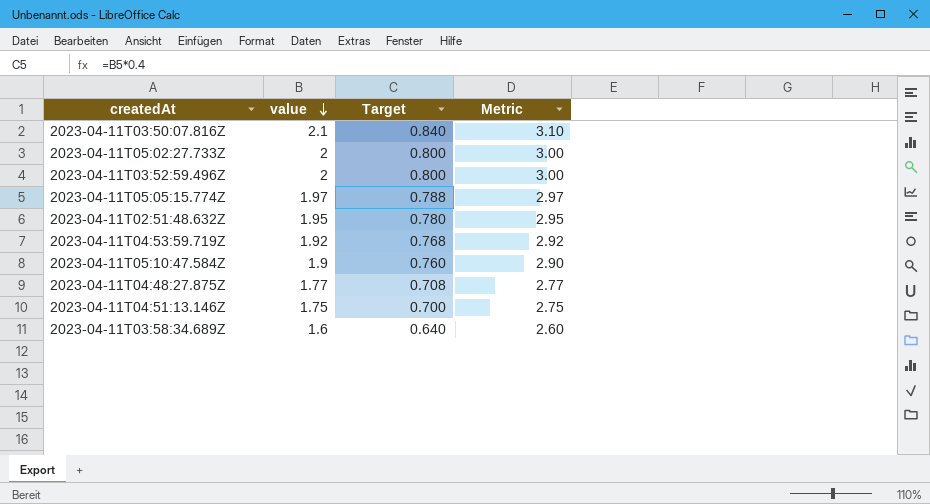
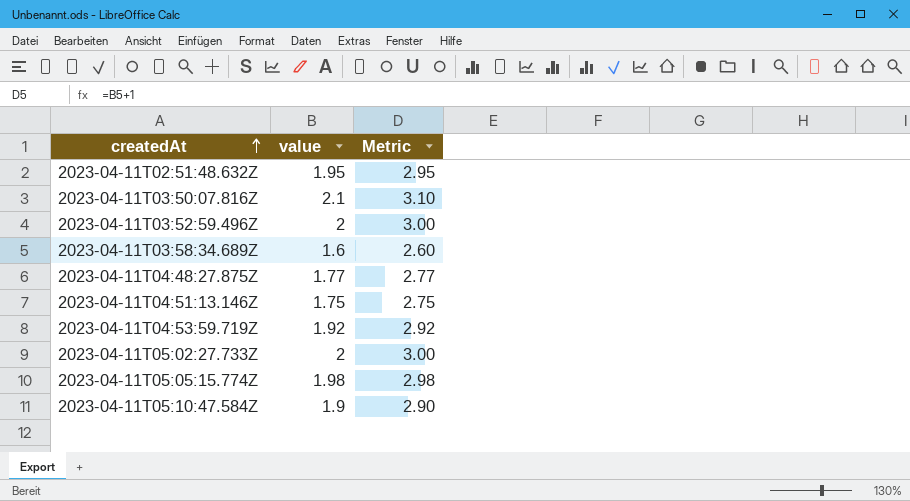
row order: value descending -> createdAt ascending
column Target | formula: [value] * 0.4 -> none
2023-04-11T05:05:15.774Z | value: 1.97 -> 1.98
2023-04-11T05:05:15.774Z | Metric: 2.97 -> 2.98

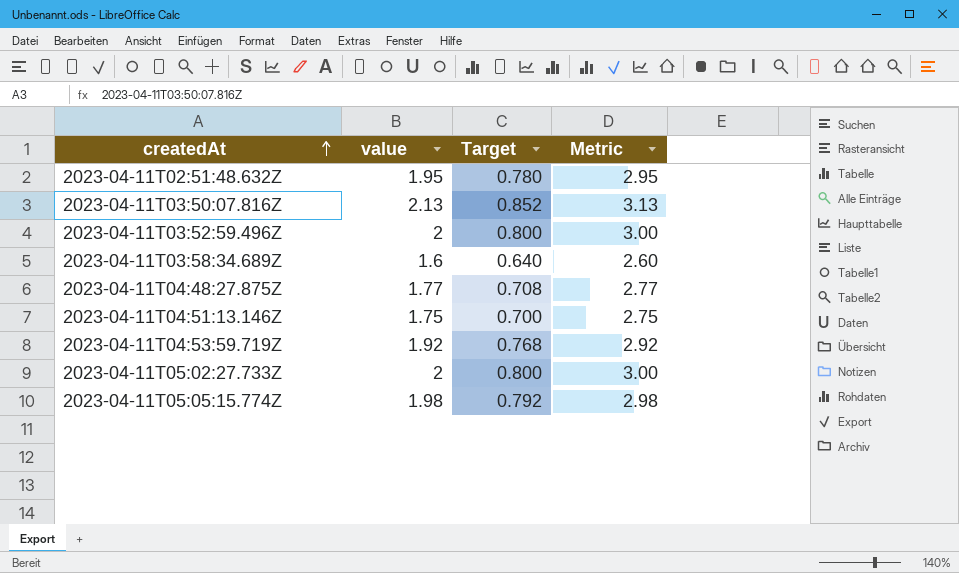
column Target | formula: none -> [value] * 0.4
row 2023-04-11T05:10:47.584Z: 1.9 | 2.90 -> none
2023-04-11T03:50:07.816Z | value: 2.1 -> 2.13
2023-04-11T03:50:07.816Z | Metric: 3.10 -> 3.13

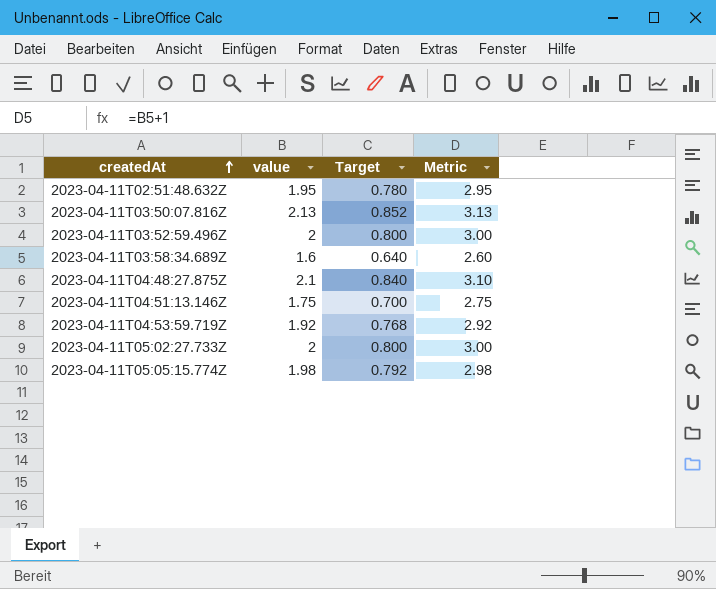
2023-04-11T04:48:27.875Z | value: 1.77 -> 2.1
2023-04-11T04:48:27.875Z | Target: 0.708 -> 0.840
2023-04-11T04:48:27.875Z | Metric: 2.77 -> 3.10

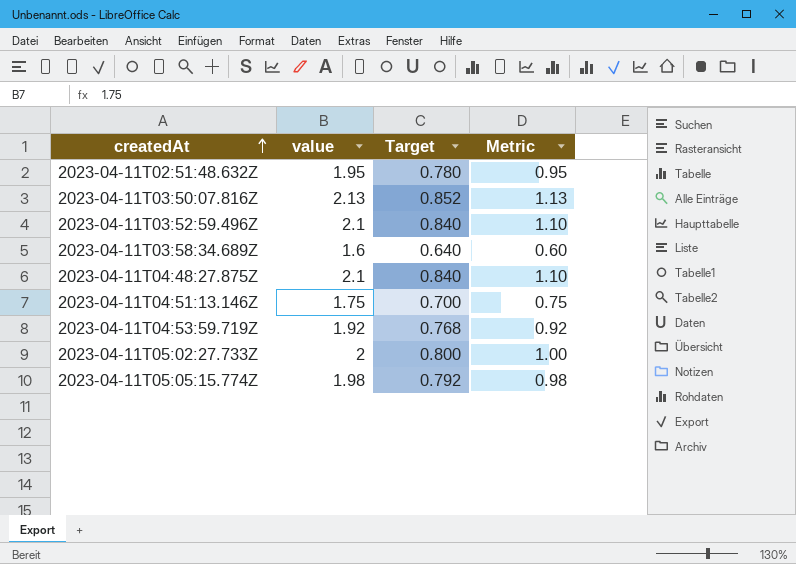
column Metric | formula: [value] + 1 -> [value] - 1
2023-04-11T03:52:59.496Z | value: 2 -> 2.1
2023-04-11T03:52:59.496Z | Target: 0.800 -> 0.840

